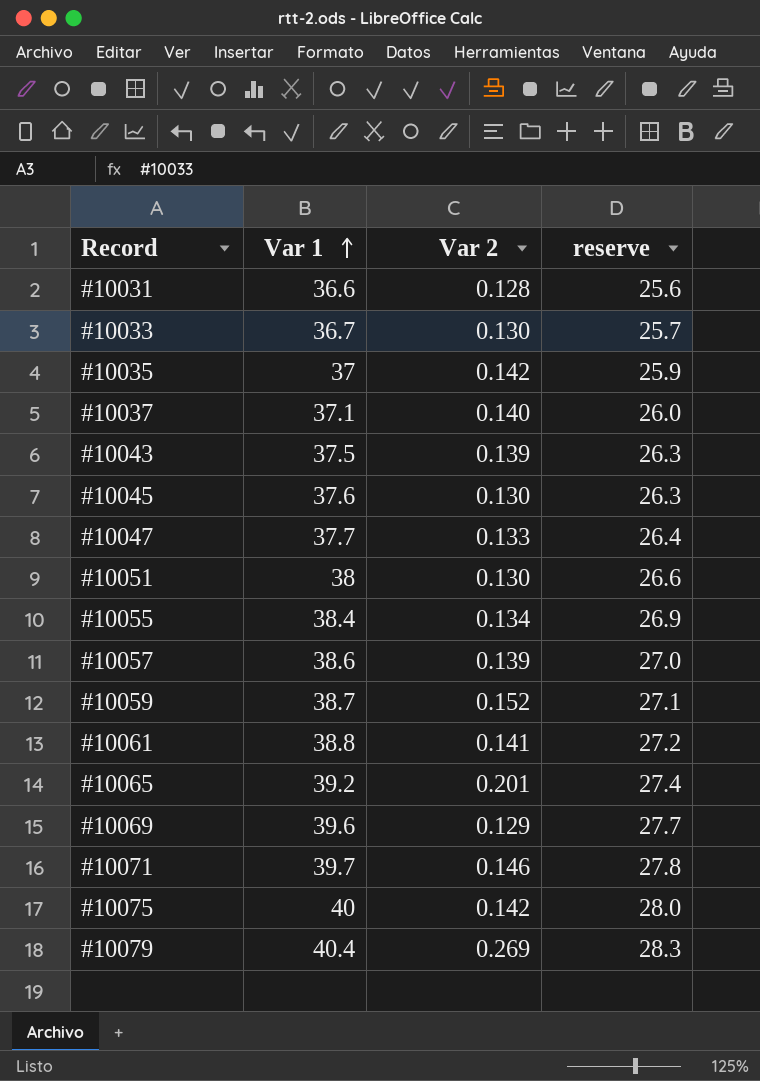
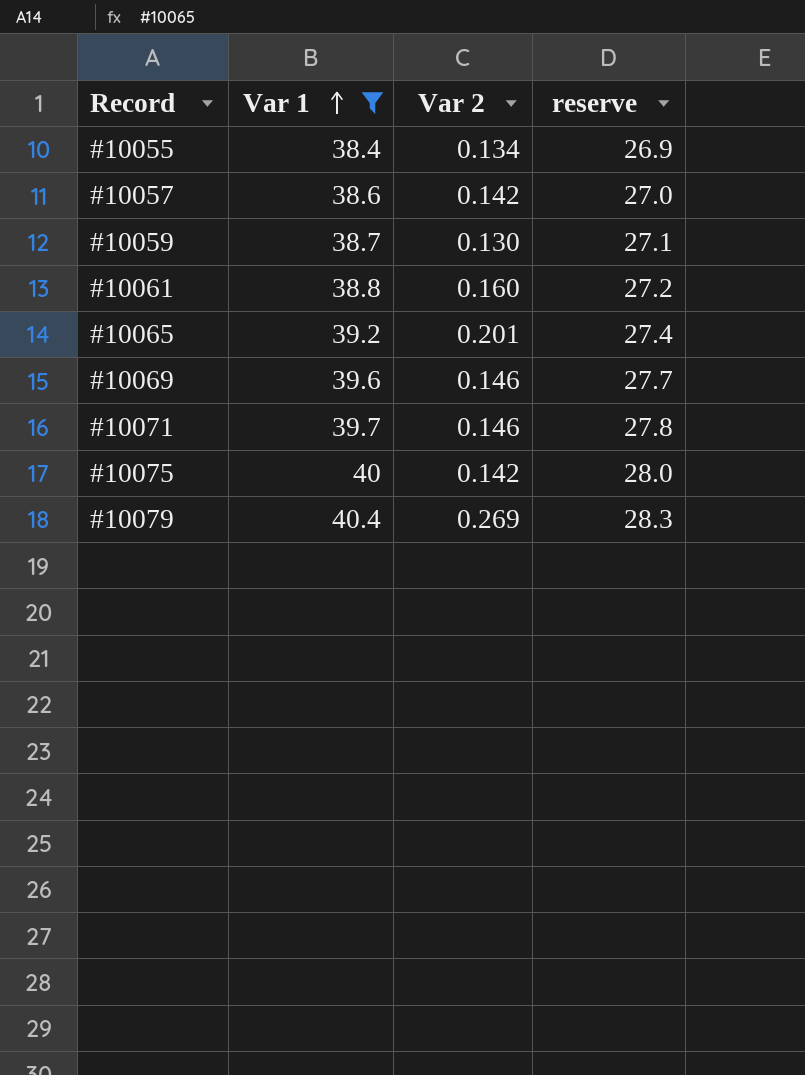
filter: none -> Var 1 >= 38.4
#10057 | Var 2: 0.139 -> 0.142
#10059 | Var 2: 0.152 -> 0.130
#10061 | Var 2: 0.141 -> 0.160
#10069 | Var 2: 0.129 -> 0.146

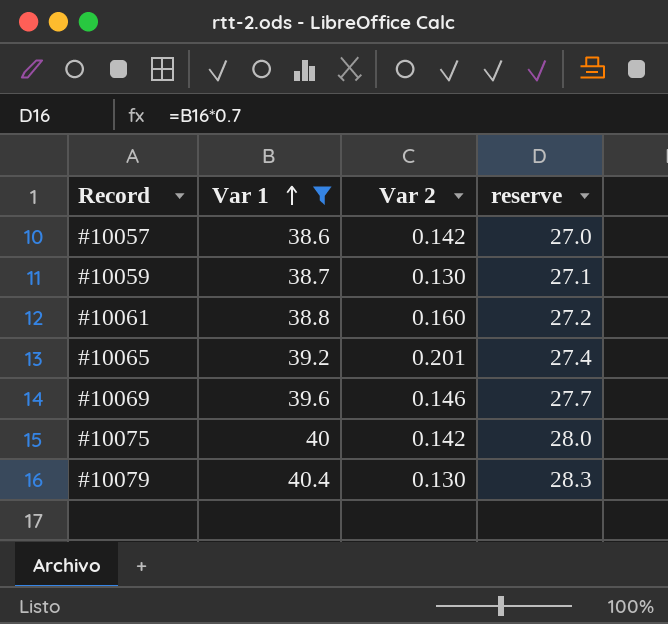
row #10055: 38.4 | 0.134 | 26.9 -> none
row #10071: 39.7 | 0.146 | 27.8 -> none
#10079 | Var 2: 0.269 -> 0.130

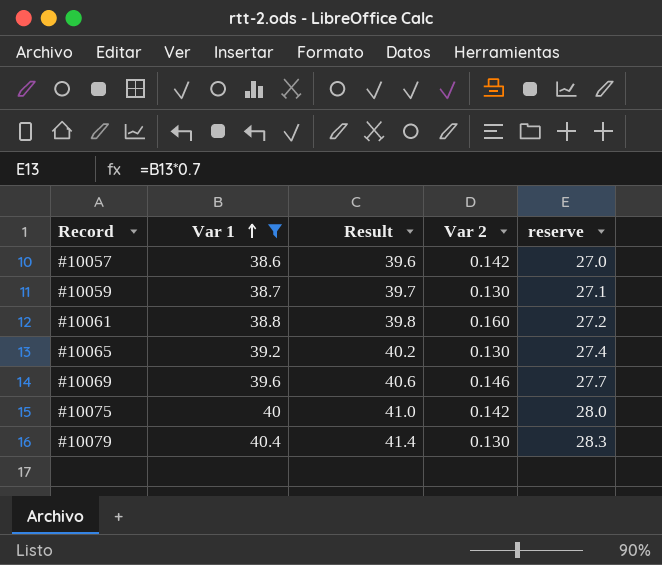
column Result | formula: none -> [Var 1] + 1
#10065 | Var 2: 0.201 -> 0.130

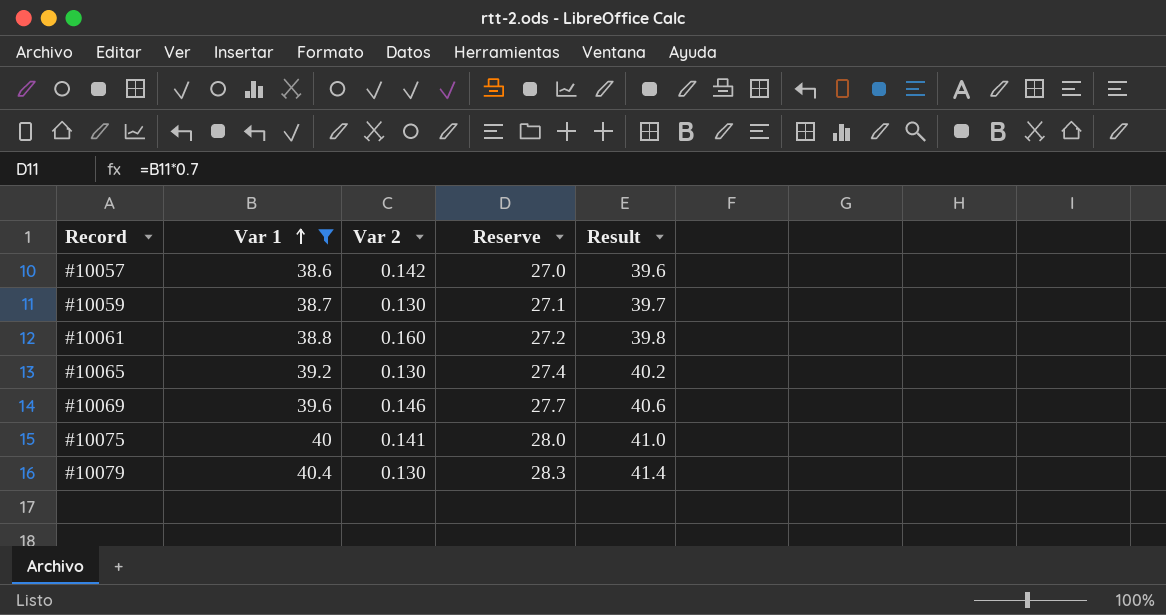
column name: reserve -> Reserve
column Result | position: 3 -> 5
#10075 | Var 2: 0.142 -> 0.141

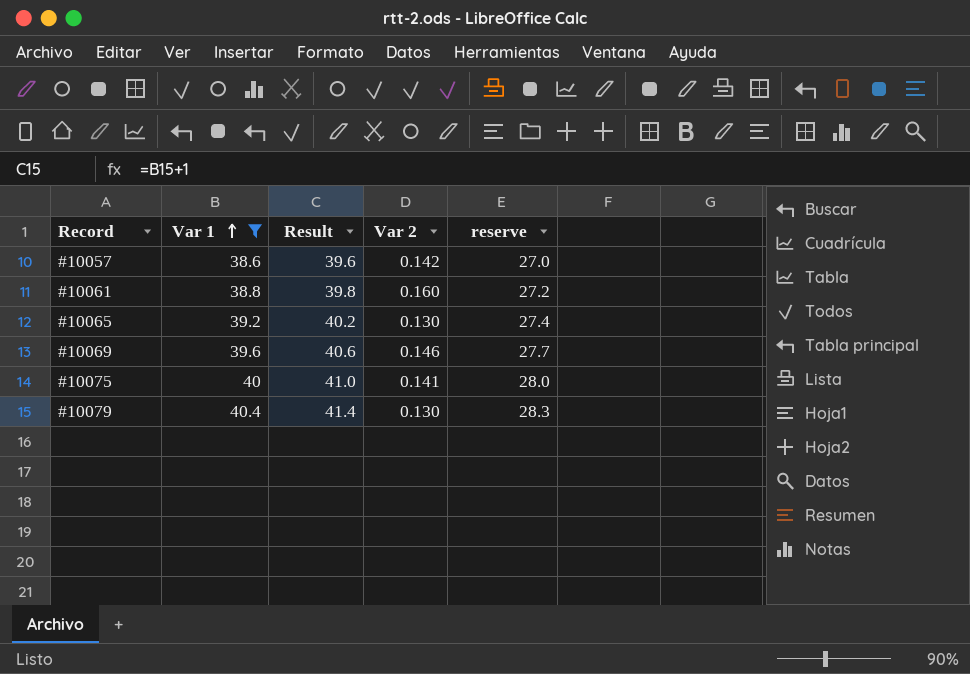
column Result | position: 5 -> 3
column name: Reserve -> reserve
row #10059: 38.7 | 0.130 | 27.1 | 39.7 -> none

